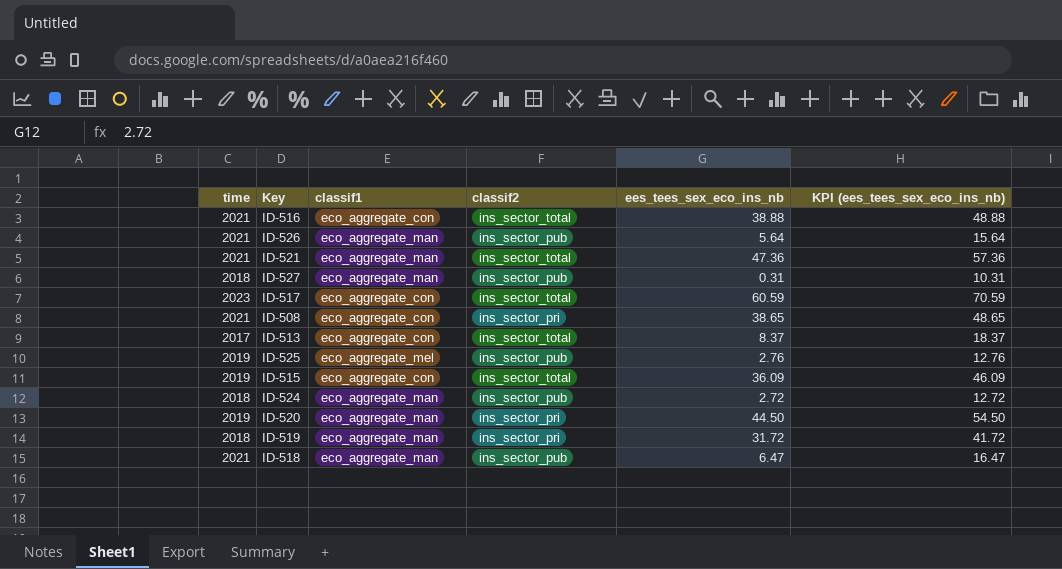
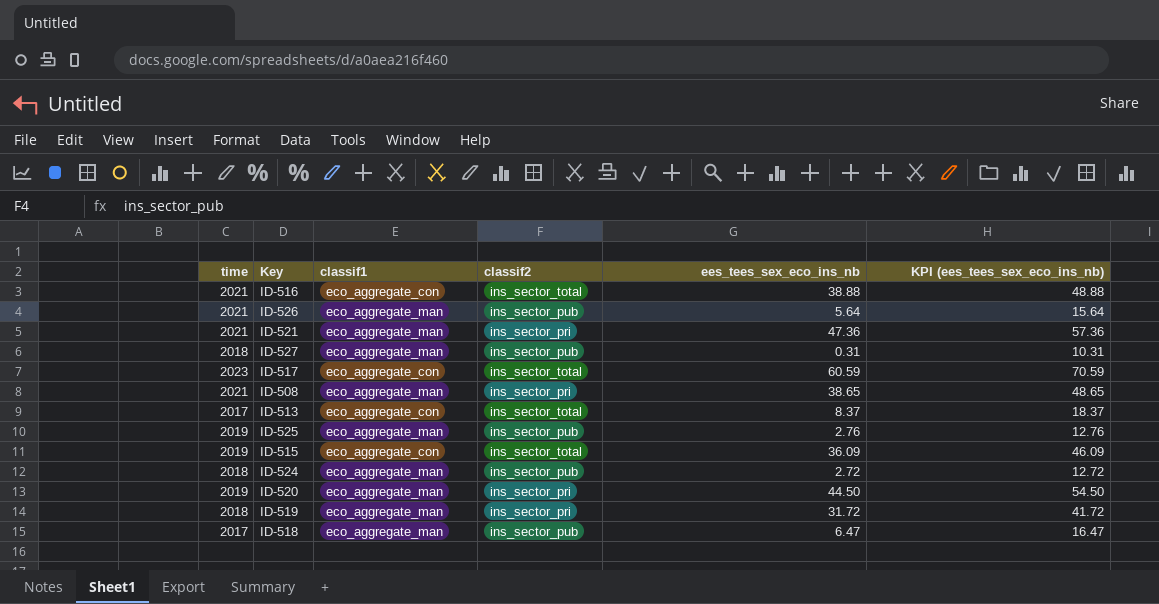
ID-521 | classif2: ins_sector_total -> ins_sector_pri
ID-508 | classif1: eco_aggregate_con -> eco_aggregate_man
ID-525 | classif1: eco_aggregate_mel -> eco_aggregate_man
ID-518 | time: 2021 -> 2017

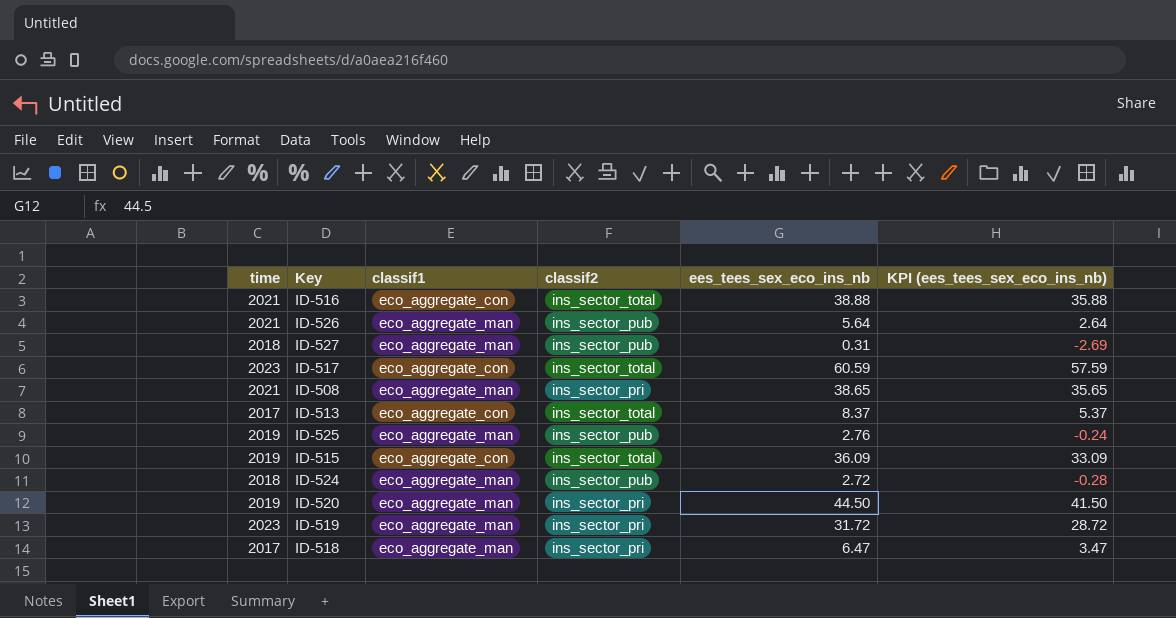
column KPI (ees_tees_sex_eco_ins_nb) | formula: [ees_tees_sex_eco_ins_nb] + 10 -> [ees_tees_sex_eco_ins_nb] - 3
row ID-521: 2021 | eco_aggregate_man | ins_sector_pri | 47.36 | 57.36 -> none
ID-519 | time: 2018 -> 2023
ID-518 | classif2: ins_sector_pub -> ins_sector_pri

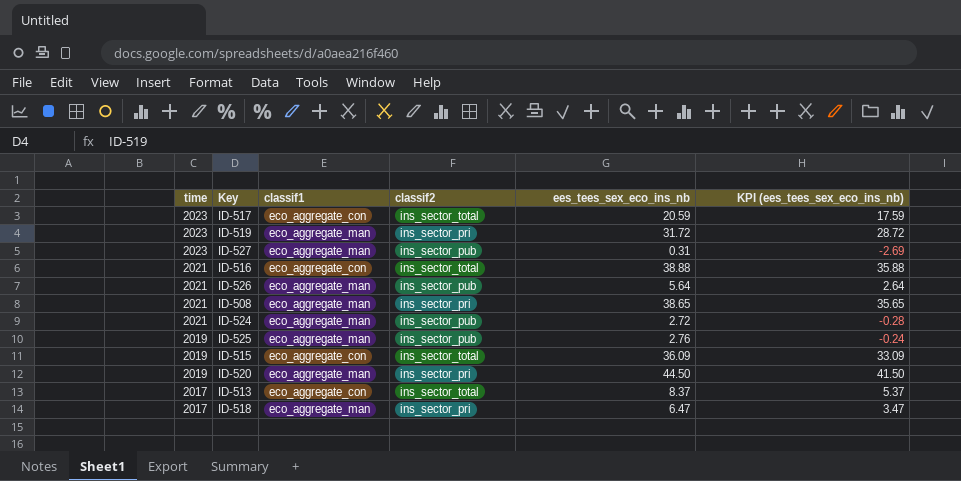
row order: none -> time descending
ID-517 | ees_tees_sex_eco_ins_nb: 60.59 -> 20.59
ID-517 | KPI (ees_tees_sex_eco_ins_nb): 57.59 -> 17.59
ID-527 | time: 2018 -> 2023
ID-524 | time: 2018 -> 2021

